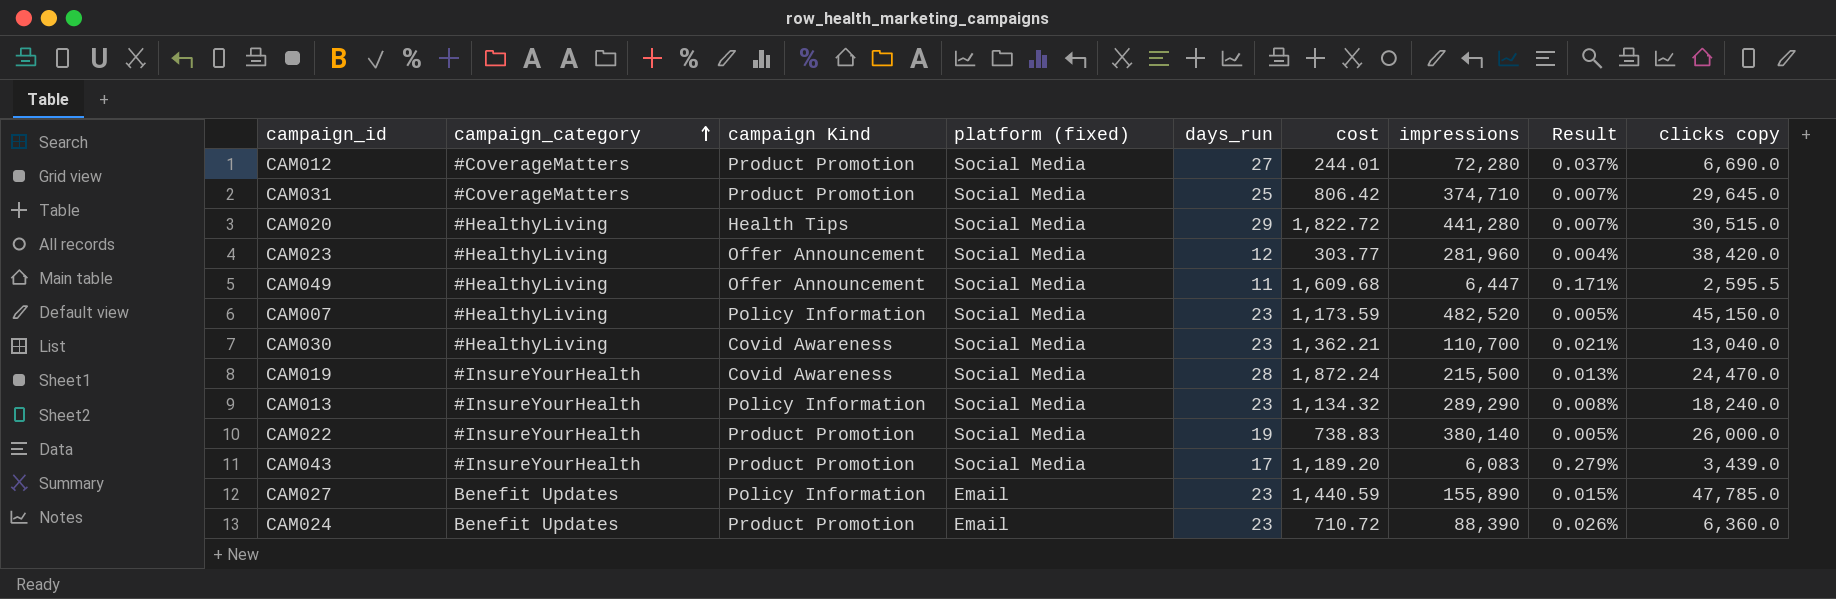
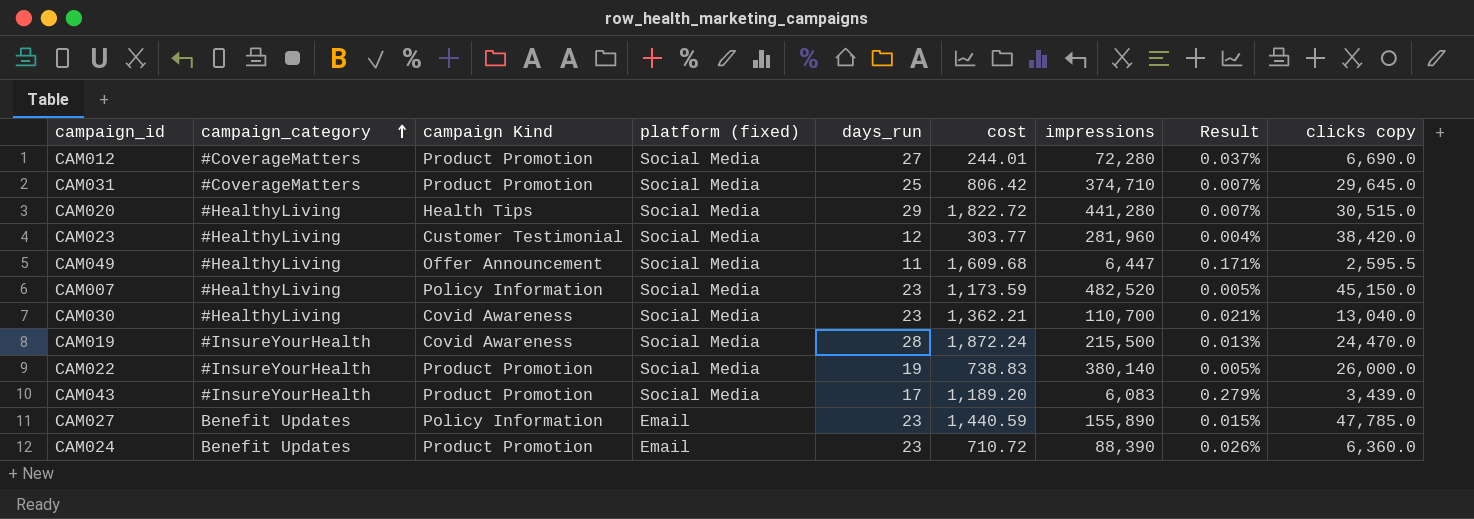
row CAM013: #InsureYourHealth | Policy Information | Social Media | 23 | 1,134.32 | 289,290 | 0.008% | 18,240.0 -> none
CAM023 | campaign Kind: Offer Announcement -> Customer Testimonial

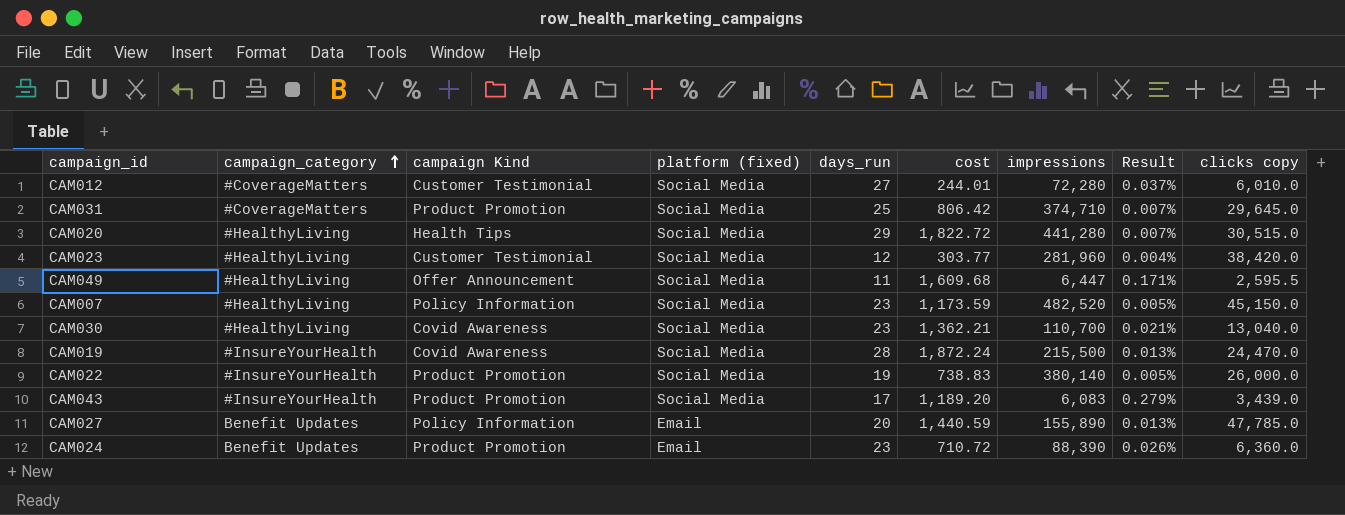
CAM012 | campaign Kind: Product Promotion -> Customer Testimonial
CAM012 | clicks copy: 6,690.0 -> 6,010.0
CAM027 | days_run: 23 -> 20
CAM027 | Result: 0.015% -> 0.013%

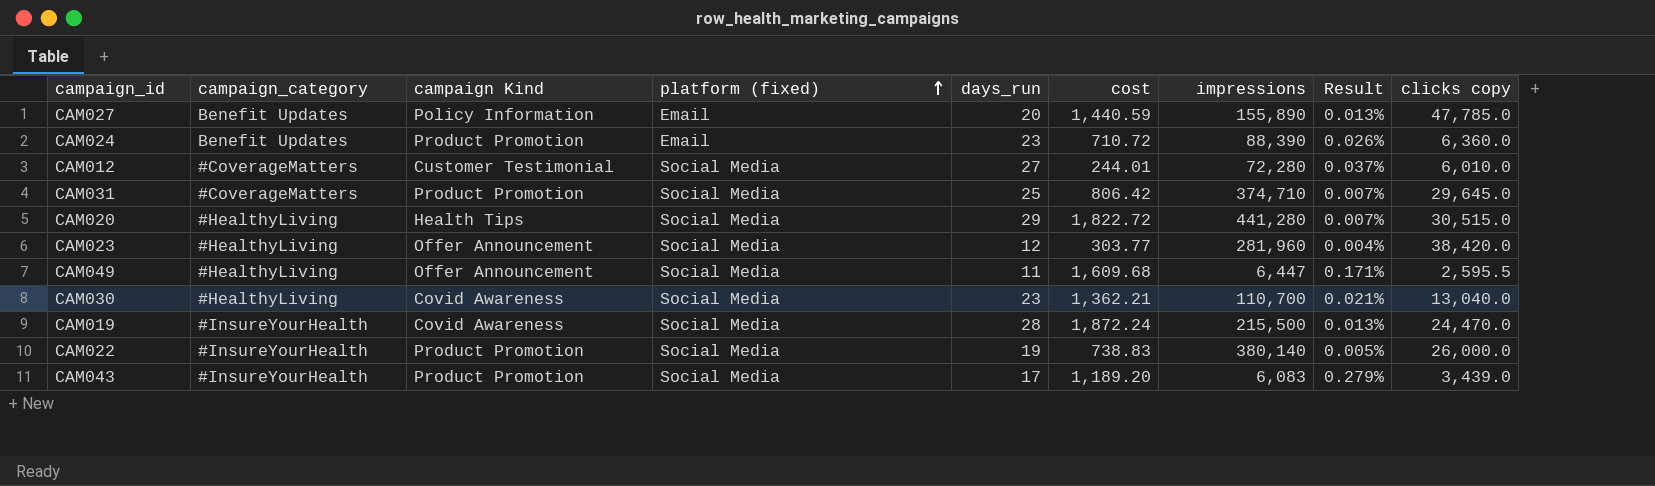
row order: campaign_category ascending -> platform (fixed) ascending
row CAM007: #HealthyLiving | Policy Information | Social Media | 23 | 1,173.59 | 482,520 | 0.005% | 45,150.0 -> none
CAM023 | campaign Kind: Customer Testimonial -> Offer Announcement

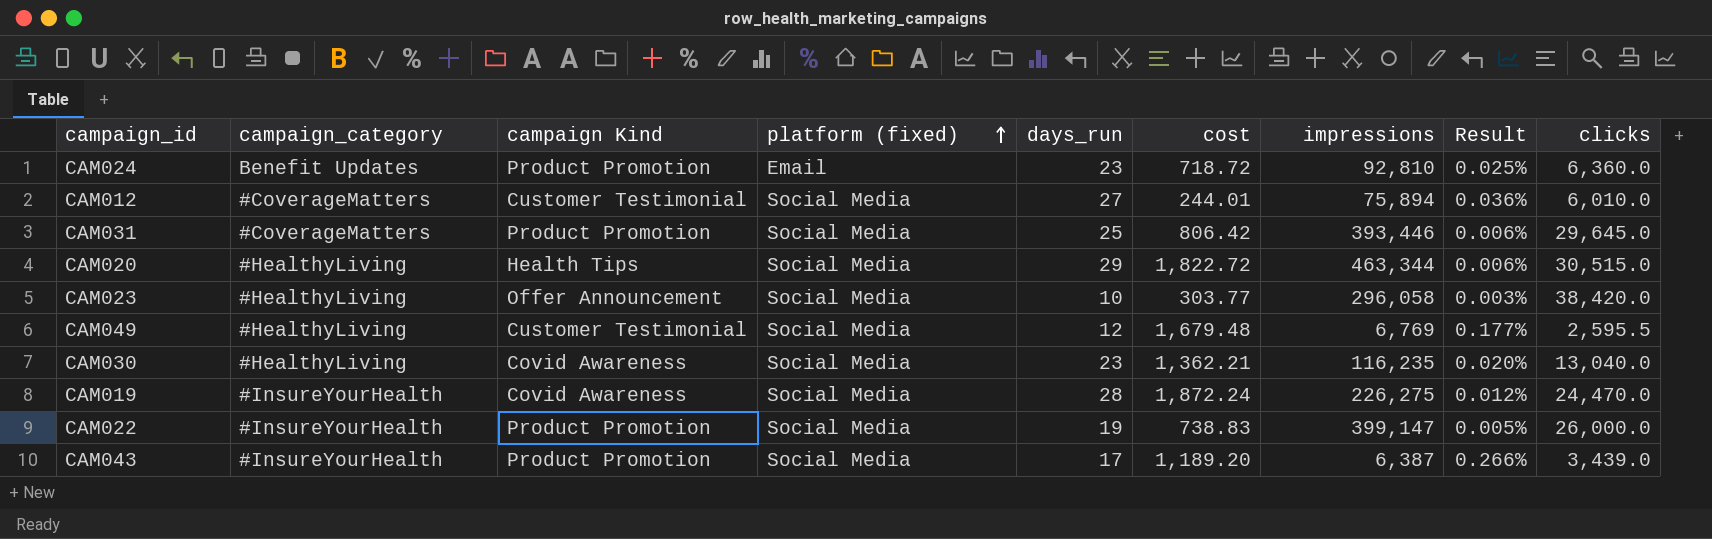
column name: clicks copy -> clicks
row CAM027: Benefit Updates | Policy Information | Email | 20 | 1,440.59 | 155,890 | 0.013% | 47,785.0 -> none
CAM024 | cost: 710.72 -> 718.72
CAM024 | impressions: 88,390 -> 92,810
CAM024 | Result: 0.026% -> 0.025%
CAM012 | impressions: 72,280 -> 75,894
CAM012 | Result: 0.037% -> 0.036%
CAM031 | impressions: 374,710 -> 393,446
CAM031 | Result: 0.007% -> 0.006%
CAM020 | impressions: 441,280 -> 463,344
CAM020 | Result: 0.007% -> 0.006%
CAM023 | days_run: 12 -> 10
CAM023 | impressions: 281,960 -> 296,058
CAM023 | Result: 0.004% -> 0.003%
CAM049 | campaign Kind: Offer Announcement -> Customer Testimonial
CAM049 | days_run: 11 -> 12
CAM049 | cost: 1,609.68 -> 1,679.48
CAM049 | impressions: 6,447 -> 6,769
CAM049 | Result: 0.171% -> 0.177%
CAM030 | impressions: 110,700 -> 116,235
CAM030 | Result: 0.021% -> 0.020%
CAM019 | impressions: 215,500 -> 226,275
CAM019 | Result: 0.013% -> 0.012%
CAM022 | impressions: 380,140 -> 399,147
CAM043 | impressions: 6,083 -> 6,387
CAM043 | Result: 0.279% -> 0.266%

